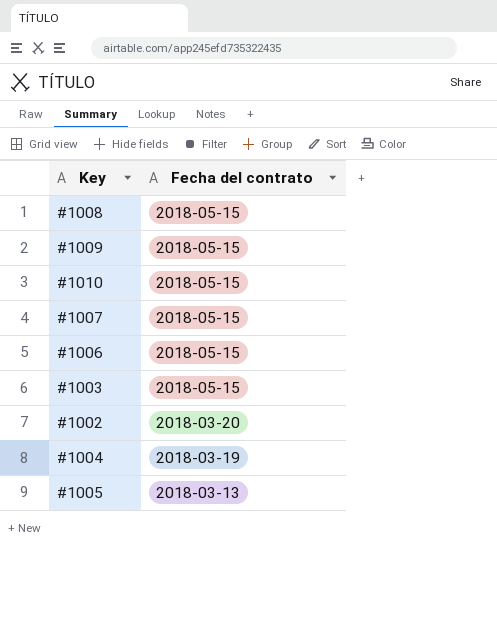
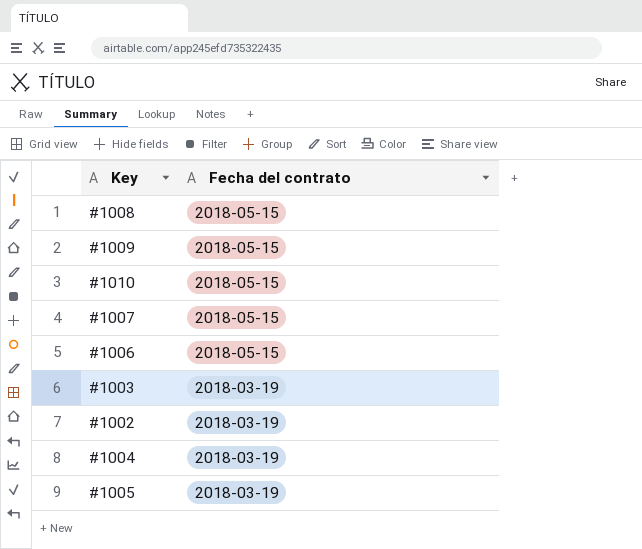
#1003 | Fecha del contrato: 2018-05-15 -> 2018-03-19
#1002 | Fecha del contrato: 2018-03-20 -> 2018-03-19
#1005 | Fecha del contrato: 2018-03-13 -> 2018-03-19

